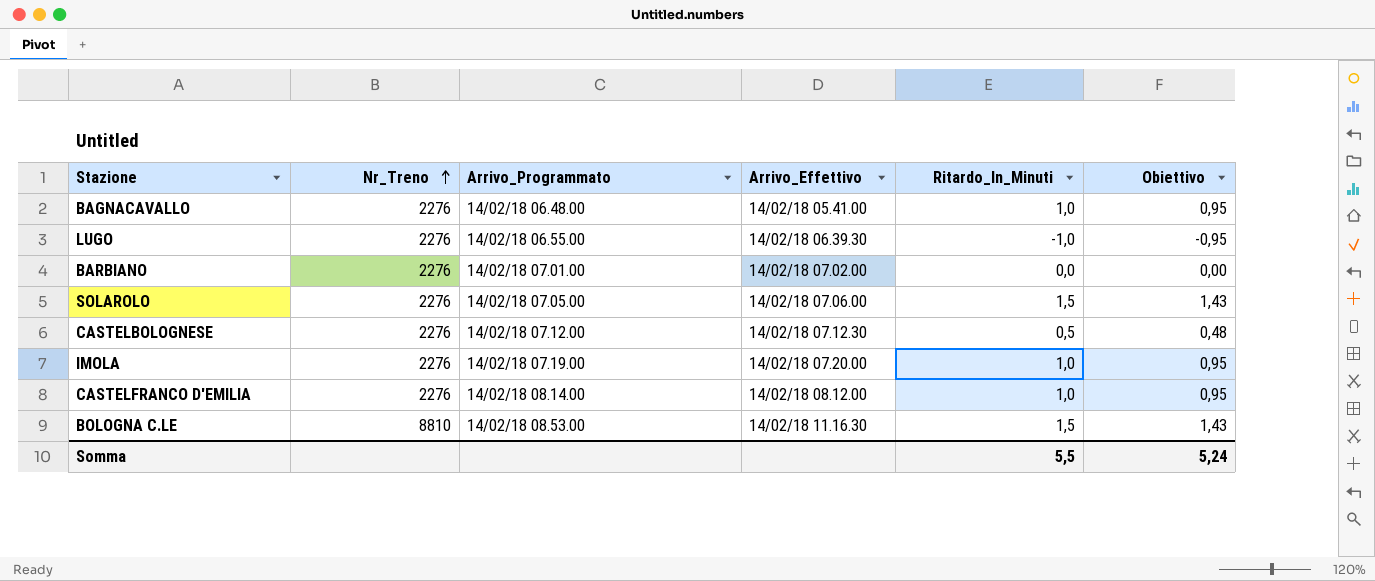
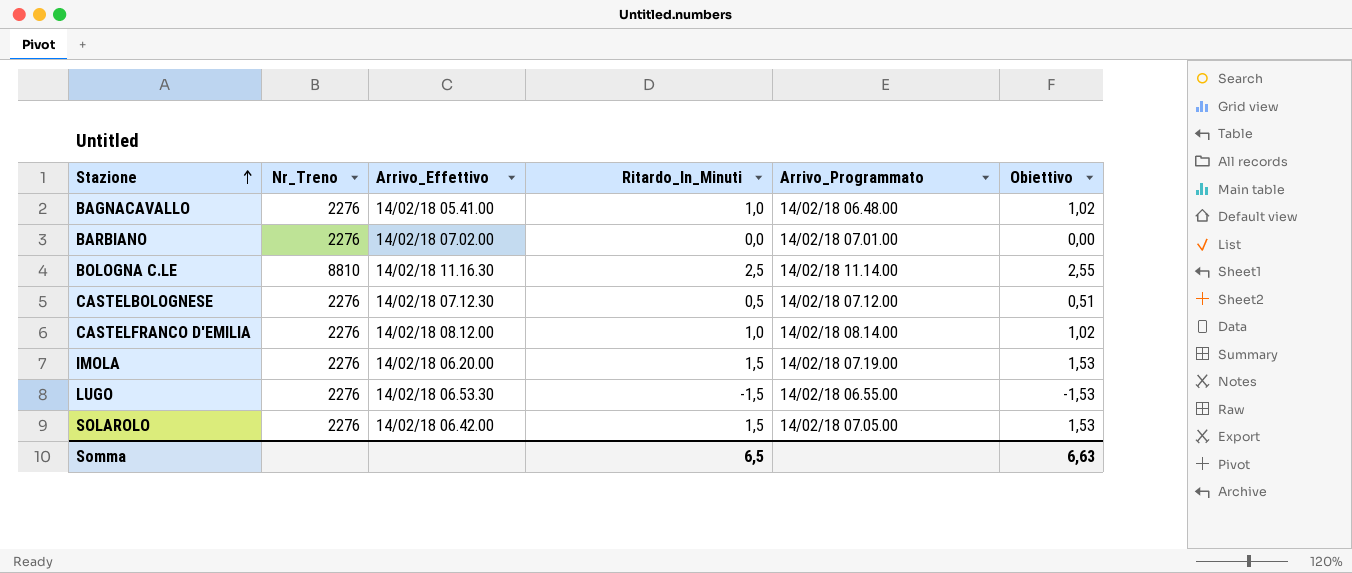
row order: Nr_Treno ascending -> Stazione ascending
column Arrivo_Programmato | position: 3 -> 5
column Obiettivo | formula: [Ritardo_In_Minuti] * 0,95 -> [Ritardo_In_Minuti] * 1,02
BOLOGNA C.LE | Ritardo_In_Minuti: 1,5 -> 2,5
BOLOGNA C.LE | Arrivo_Programmato: 14/02/18 08.53.00 -> 14/02/18 11.14.00
IMOLA | Arrivo_Effettivo: 14/02/18 07.20.00 -> 14/02/18 06.20.00
IMOLA | Ritardo_In_Minuti: 1,0 -> 1,5
LUGO | Arrivo_Effettivo: 14/02/18 06.39.30 -> 14/02/18 06.53.30
LUGO | Ritardo_In_Minuti: -1,0 -> -1,5
SOLAROLO | Arrivo_Effettivo: 14/02/18 07.06.00 -> 14/02/18 06.42.00
Somma | Ritardo_In_Minuti: 5,5 -> 6,5
Somma | Obiettivo: 5,24 -> 6,63

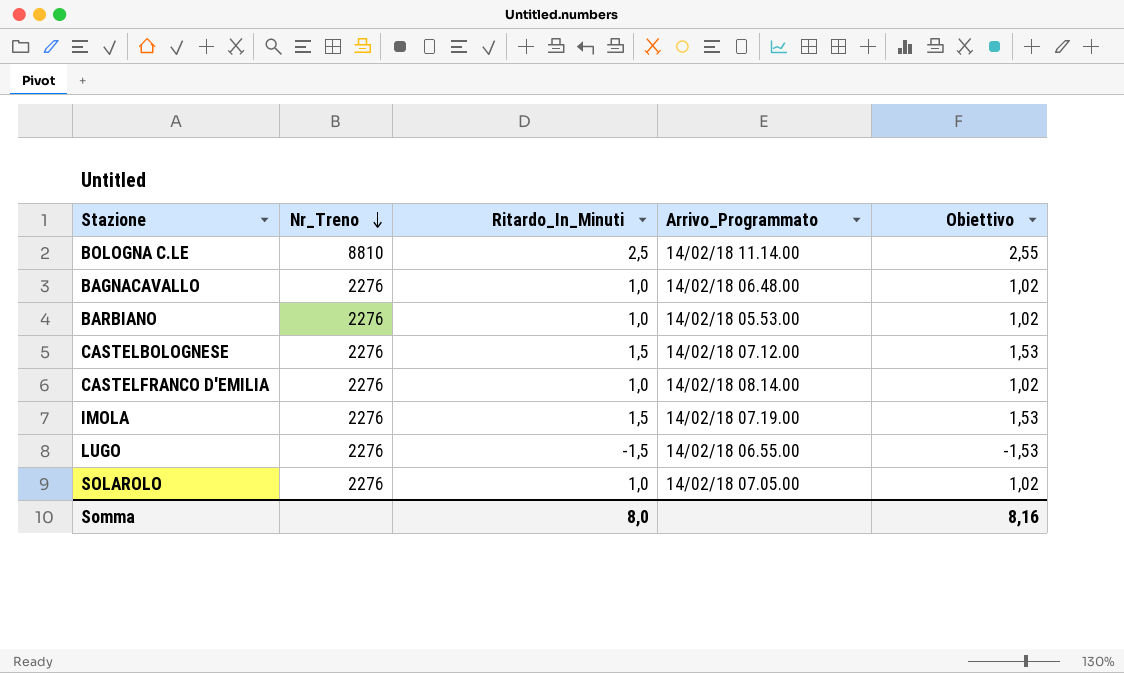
row order: Stazione ascending -> Nr_Treno descending
column Arrivo_Effettivo | position: 3 -> none
BARBIANO | Ritardo_In_Minuti: 0,0 -> 1,0
BARBIANO | Arrivo_Programmato: 14/02/18 07.01.00 -> 14/02/18 05.53.00
BARBIANO | Obiettivo: 0,00 -> 1,02
CASTELBOLOGNESE | Ritardo_In_Minuti: 0,5 -> 1,5
CASTELBOLOGNESE | Obiettivo: 0,51 -> 1,53
SOLAROLO | Ritardo_In_Minuti: 1,5 -> 1,0
SOLAROLO | Obiettivo: 1,53 -> 1,02
Somma | Ritardo_In_Minuti: 6,5 -> 8,0
Somma | Obiettivo: 6,63 -> 8,16

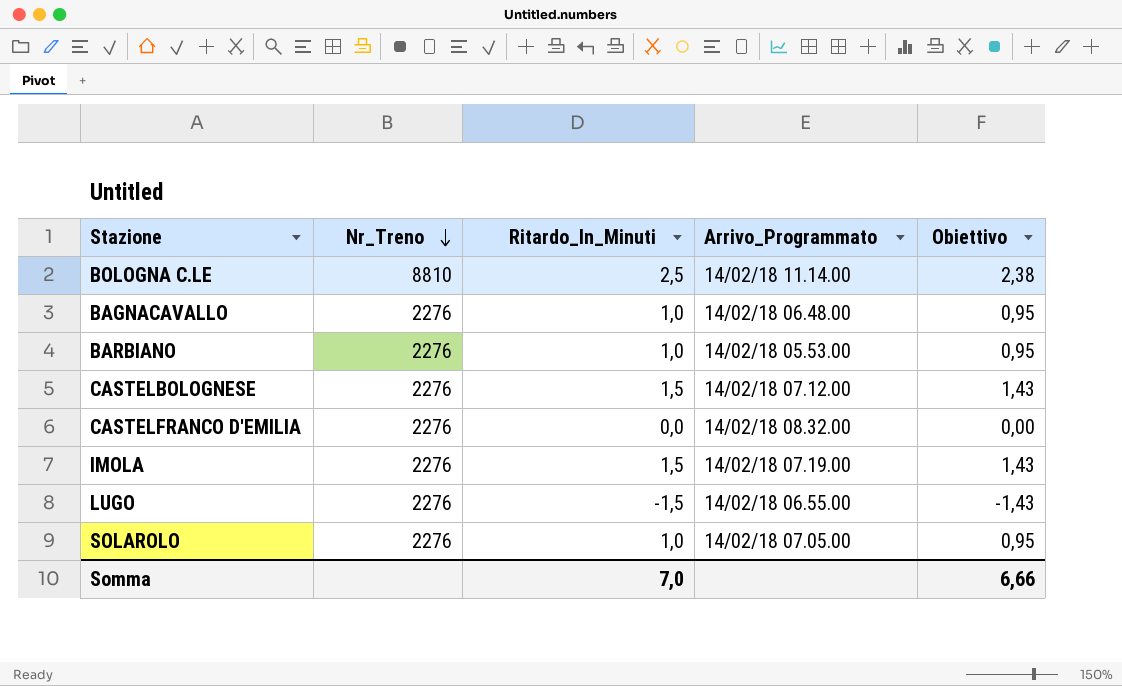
column Obiettivo | formula: [Ritardo_In_Minuti] * 1,02 -> [Ritardo_In_Minuti] * 0,95
CASTELFRANCO D'EMILIA | Ritardo_In_Minuti: 1,0 -> 0,0
CASTELFRANCO D'EMILIA | Arrivo_Programmato: 14/02/18 08.14.00 -> 14/02/18 08.32.00
Somma | Ritardo_In_Minuti: 8,0 -> 7,0
Somma | Obiettivo: 8,16 -> 6,66

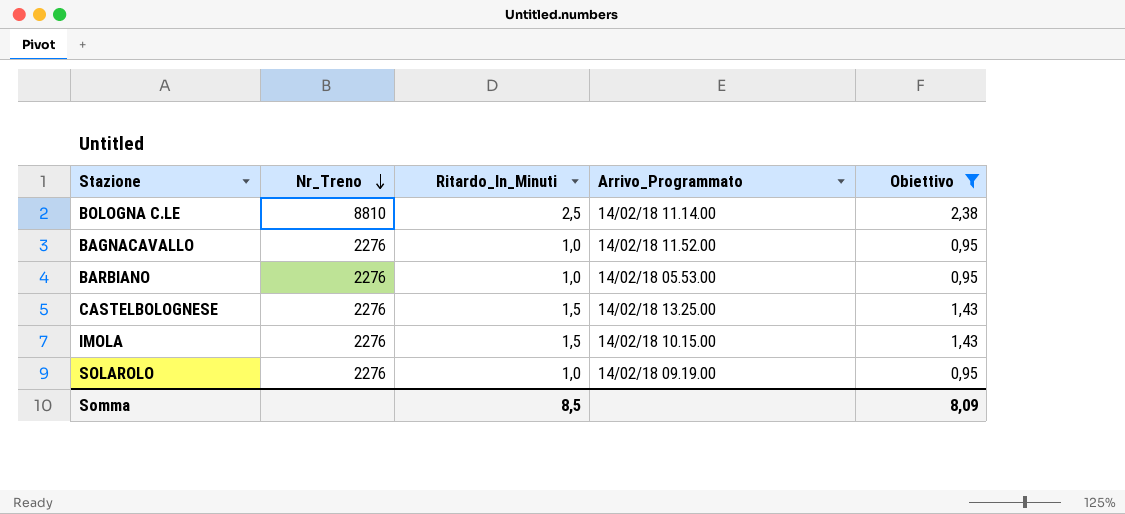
filter: none -> Obiettivo >= 0,95
BAGNACAVALLO | Arrivo_Programmato: 14/02/18 06.48.00 -> 14/02/18 11.52.00
CASTELBOLOGNESE | Arrivo_Programmato: 14/02/18 07.12.00 -> 14/02/18 13.25.00
IMOLA | Arrivo_Programmato: 14/02/18 07.19.00 -> 14/02/18 10.15.00
SOLAROLO | Arrivo_Programmato: 14/02/18 07.05.00 -> 14/02/18 09.19.00
Somma | Ritardo_In_Minuti: 7,0 -> 8,5
Somma | Obiettivo: 6,66 -> 8,09

